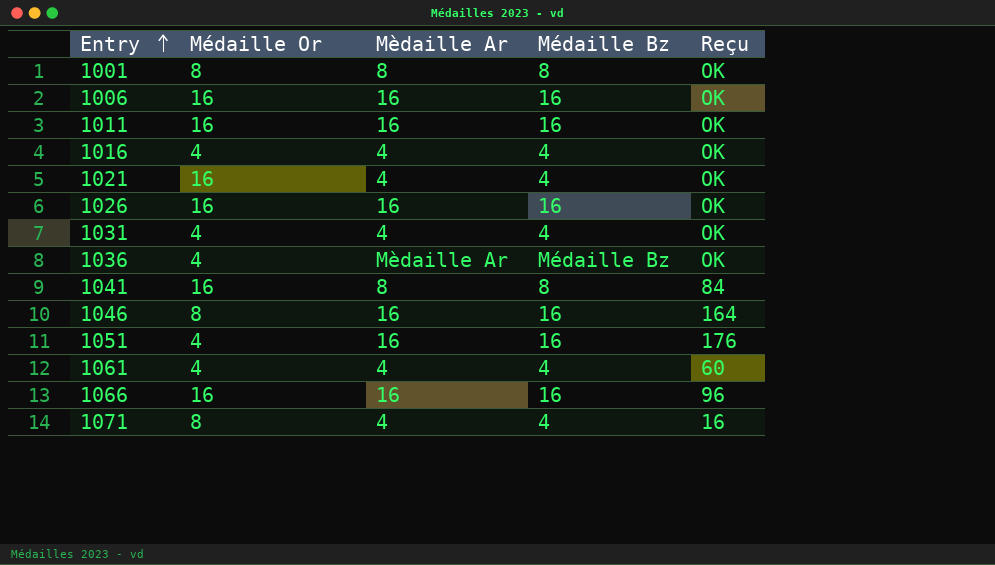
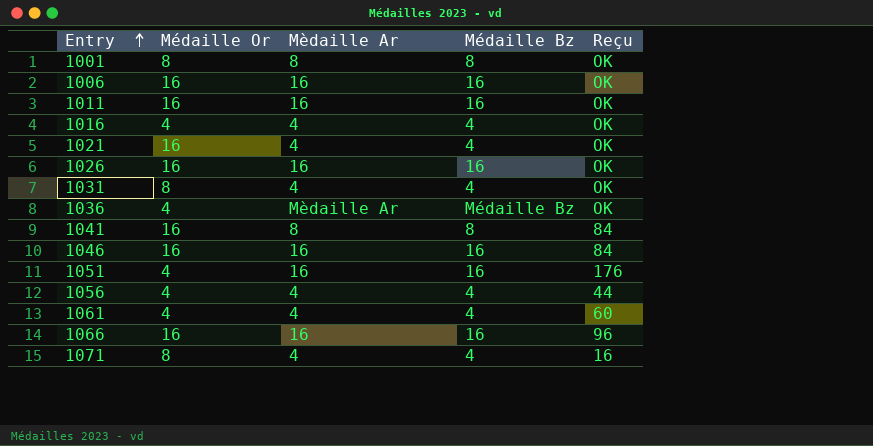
1031 | Médaille Or: 4 -> 8
1046 | Médaille Or: 8 -> 16
1046 | Reçu: 164 -> 84
row 1056: none -> 4 | 4 | 4 | 44

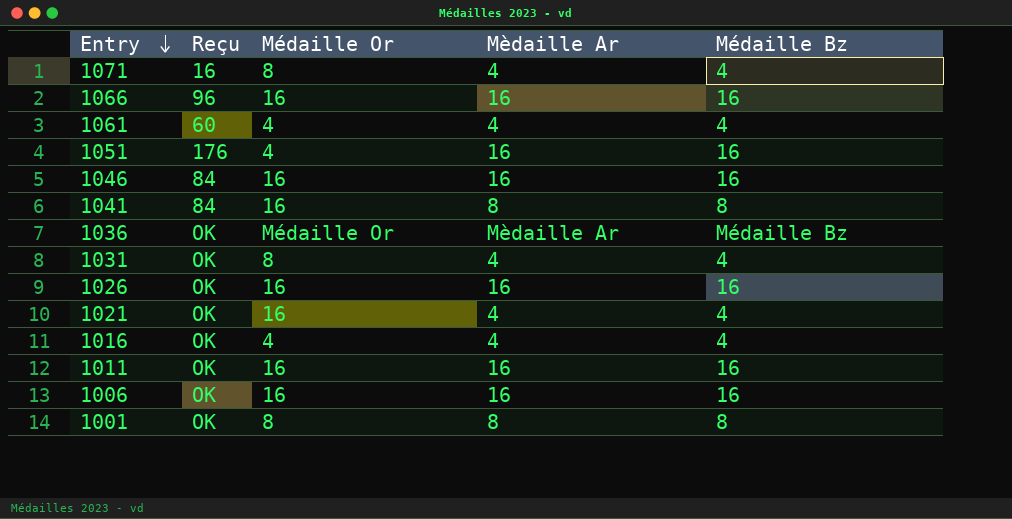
row order: Entry ascending -> Entry descending
column Reçu | position: 5 -> 2
row 1056: 4 | 4 | 4 | 44 -> none
1036 | Médaille Or: 4 -> Médaille Or

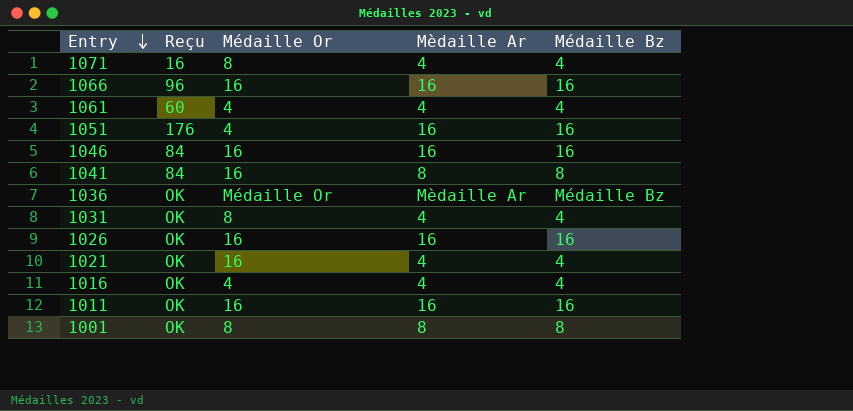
row 1006: OK | 16 | 16 | 16 -> none

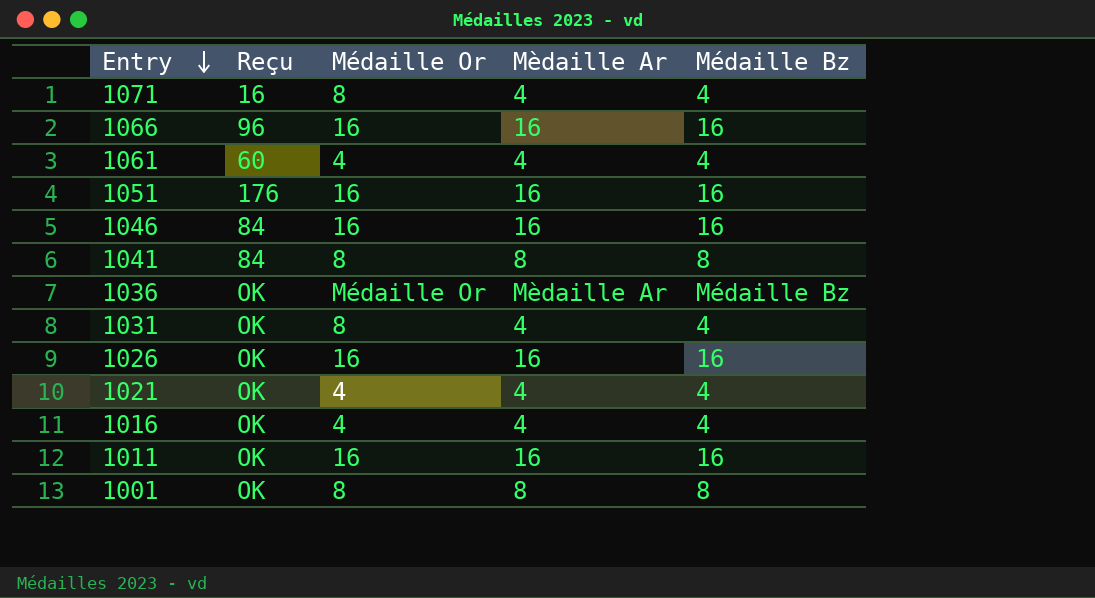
1051 | Médaille Or: 4 -> 16
1041 | Médaille Or: 16 -> 8
1021 | Médaille Or: 16 -> 4

